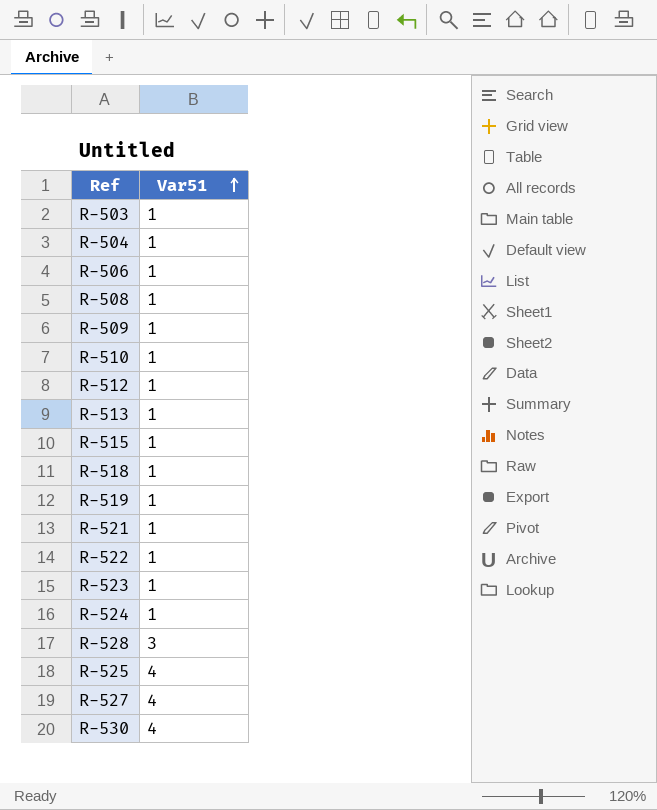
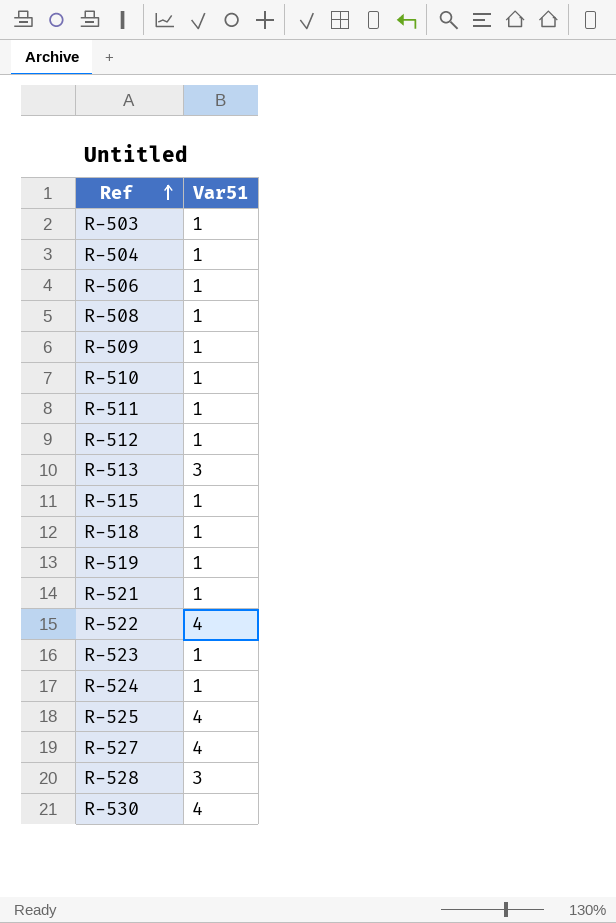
row order: Var51 ascending -> Ref ascending
row R-511: none -> 1
R-513 | Var51: 1 -> 3
R-522 | Var51: 1 -> 4

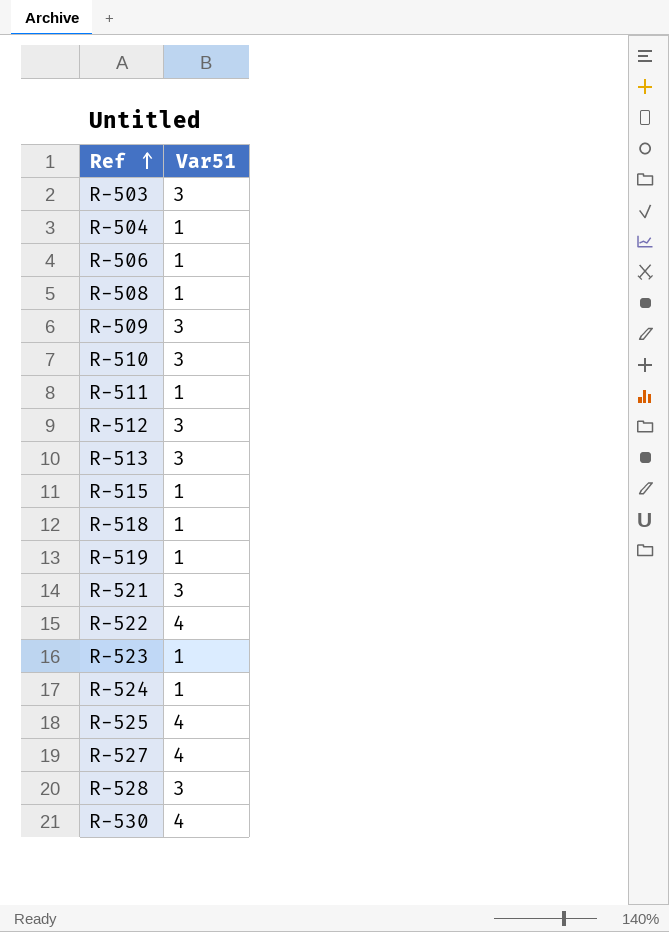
R-503 | Var51: 1 -> 3
R-509 | Var51: 1 -> 3
R-510 | Var51: 1 -> 3
R-512 | Var51: 1 -> 3
R-521 | Var51: 1 -> 3

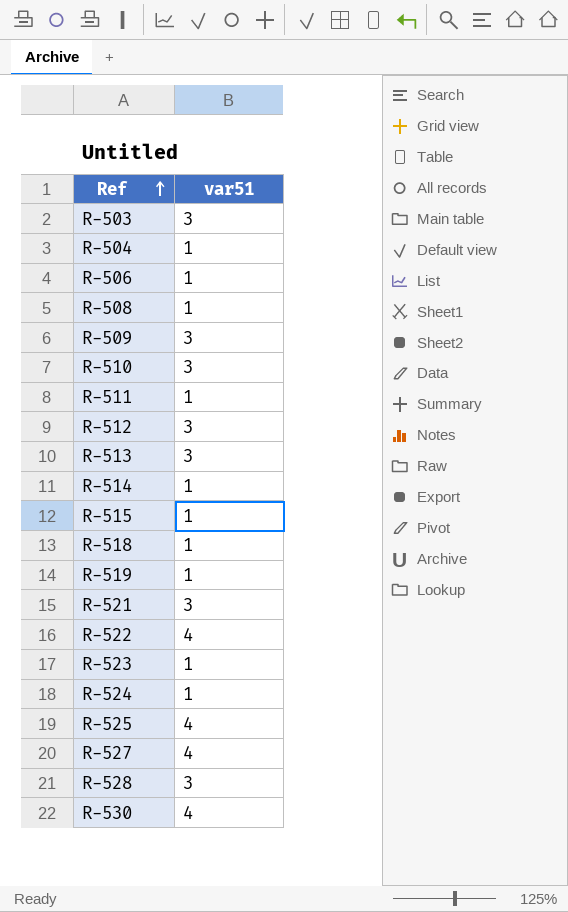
column name: Var51 -> var51
row R-514: none -> 1

